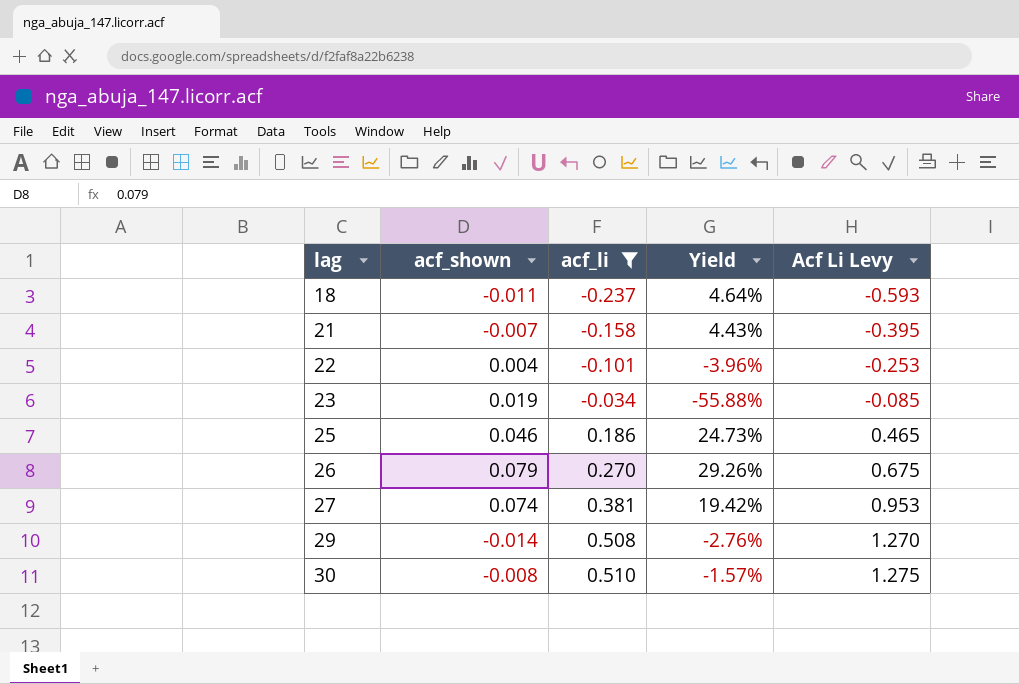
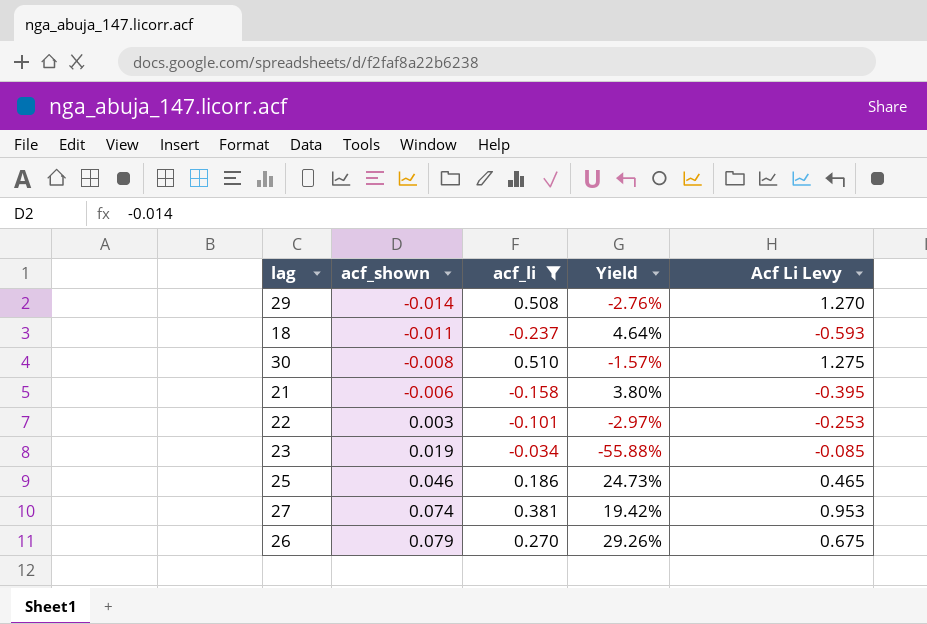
row order: lag ascending -> acf_shown ascending
21 | acf_shown: -0.007 -> -0.006
21 | Yield: 4.43% -> 3.80%
22 | acf_shown: 0.004 -> 0.003
22 | Yield: -3.96% -> -2.97%

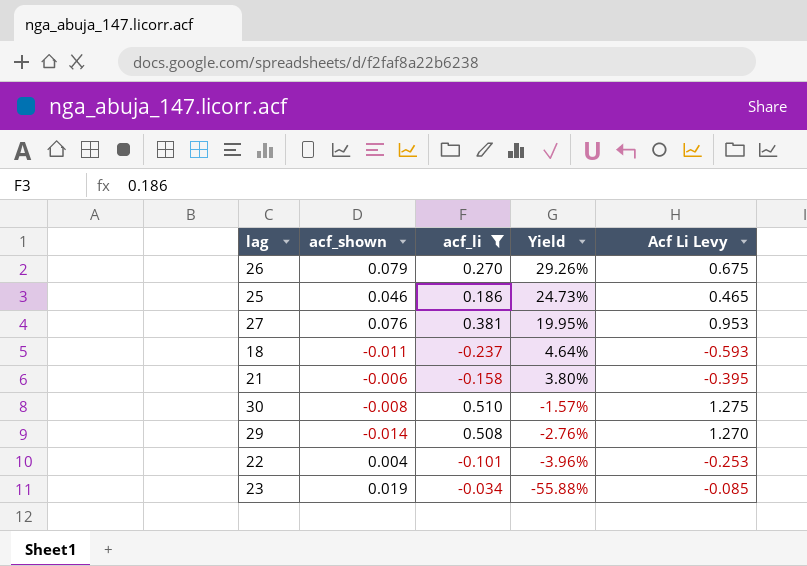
row order: acf_shown ascending -> Yield descending
27 | acf_shown: 0.074 -> 0.076
27 | Yield: 19.42% -> 19.95%
22 | acf_shown: 0.003 -> 0.004
22 | Yield: -2.97% -> -3.96%

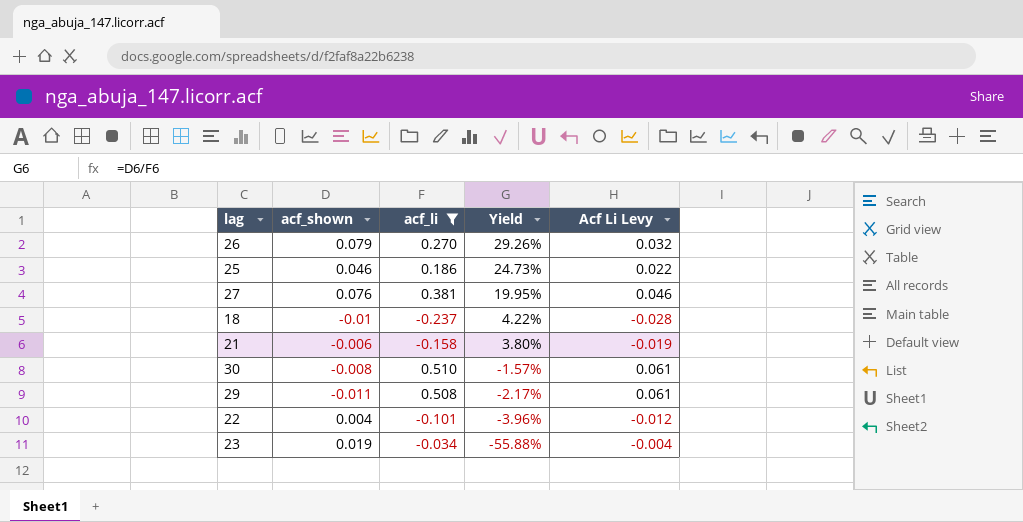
column Acf Li Levy | formula: [acf_li] * 2.5 -> [acf_li] * 0.12
18 | acf_shown: -0.011 -> -0.01
18 | Yield: 4.64% -> 4.22%
29 | acf_shown: -0.014 -> -0.011
29 | Yield: -2.76% -> -2.17%

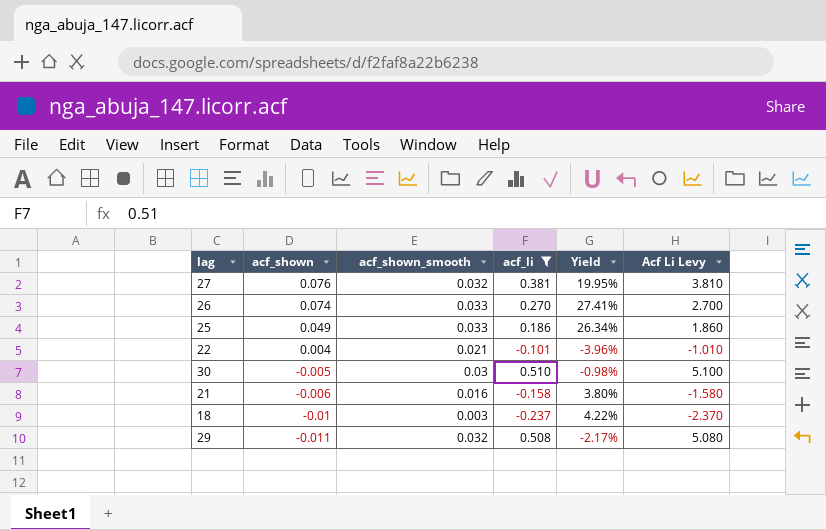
row order: Yield descending -> acf_shown descending
column acf_shown_smooth | position: none -> 3
column Acf Li Levy | formula: [acf_li] * 0.12 -> [acf_li] * 10
row 23: 0.019 | -0.034 | -55.88% | -0.004 -> none
26 | acf_shown: 0.079 -> 0.074
26 | Yield: 29.26% -> 27.41%
25 | acf_shown: 0.046 -> 0.049
25 | Yield: 24.73% -> 26.34%
30 | acf_shown: -0.008 -> -0.005
30 | Yield: -1.57% -> -0.98%

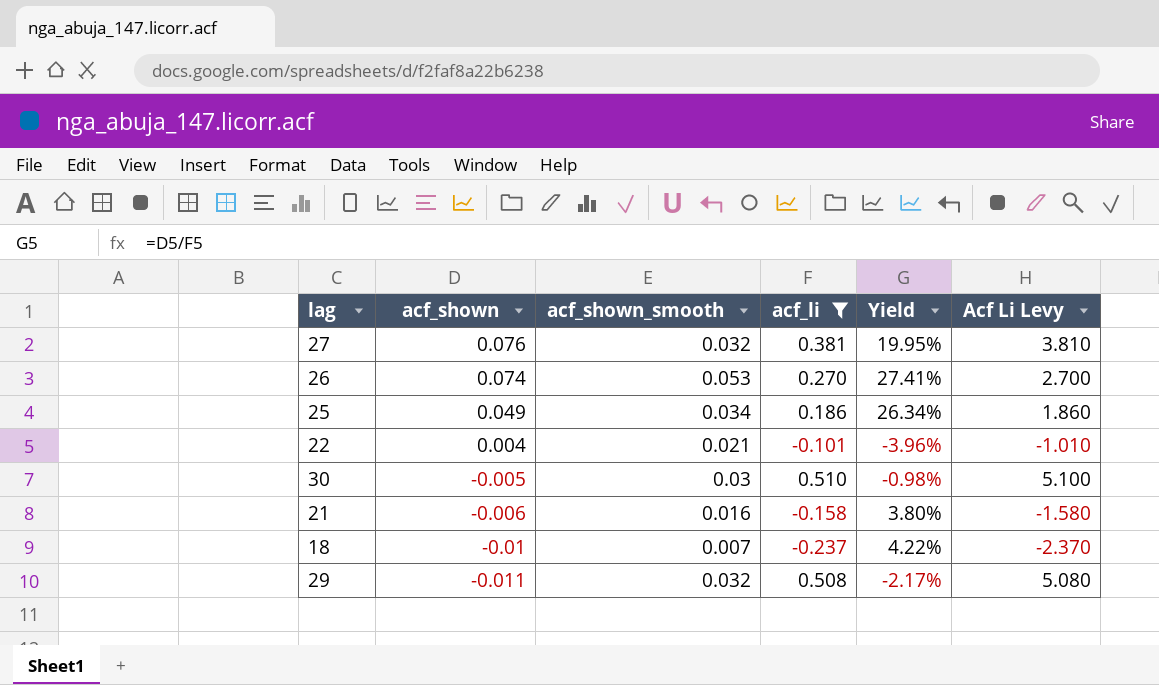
26 | acf_shown_smooth: 0.033 -> 0.053
25 | acf_shown_smooth: 0.033 -> 0.034
18 | acf_shown_smooth: 0.003 -> 0.007

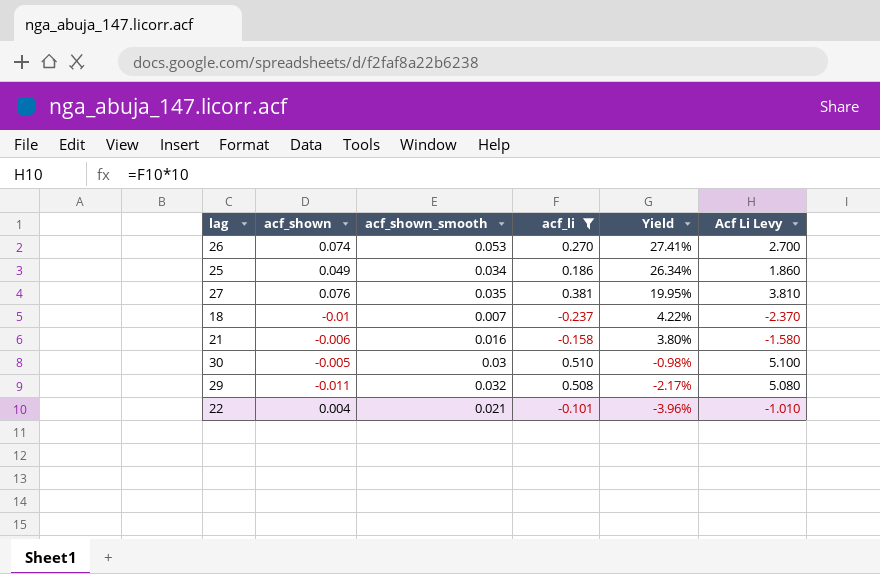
row order: acf_shown descending -> Yield descending
27 | acf_shown_smooth: 0.032 -> 0.035

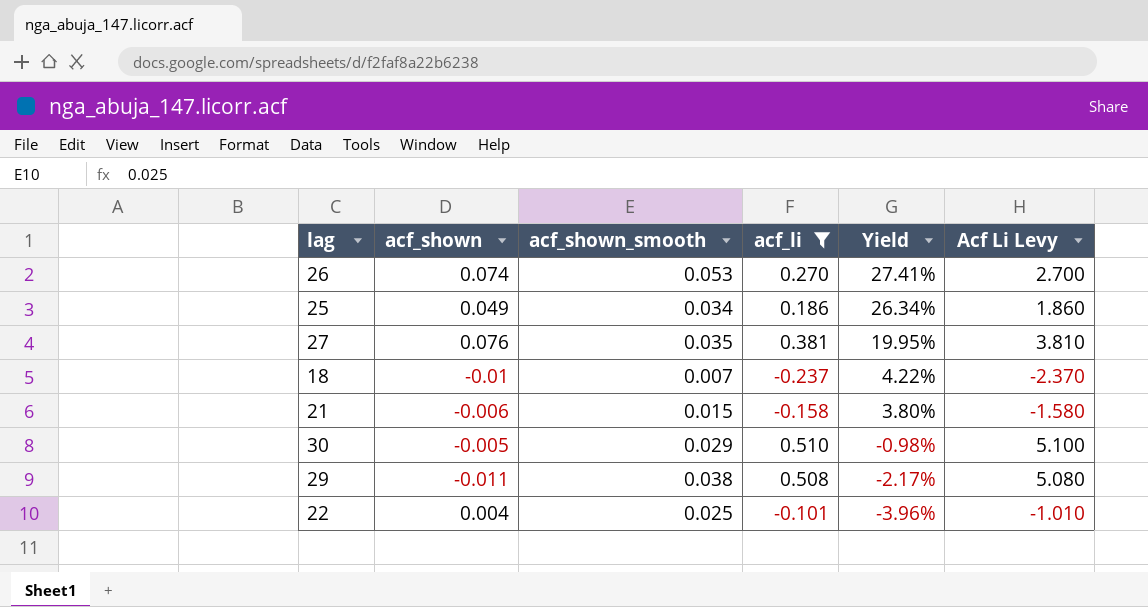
21 | acf_shown_smooth: 0.016 -> 0.015
30 | acf_shown_smooth: 0.03 -> 0.029
29 | acf_shown_smooth: 0.032 -> 0.038
22 | acf_shown_smooth: 0.021 -> 0.025

